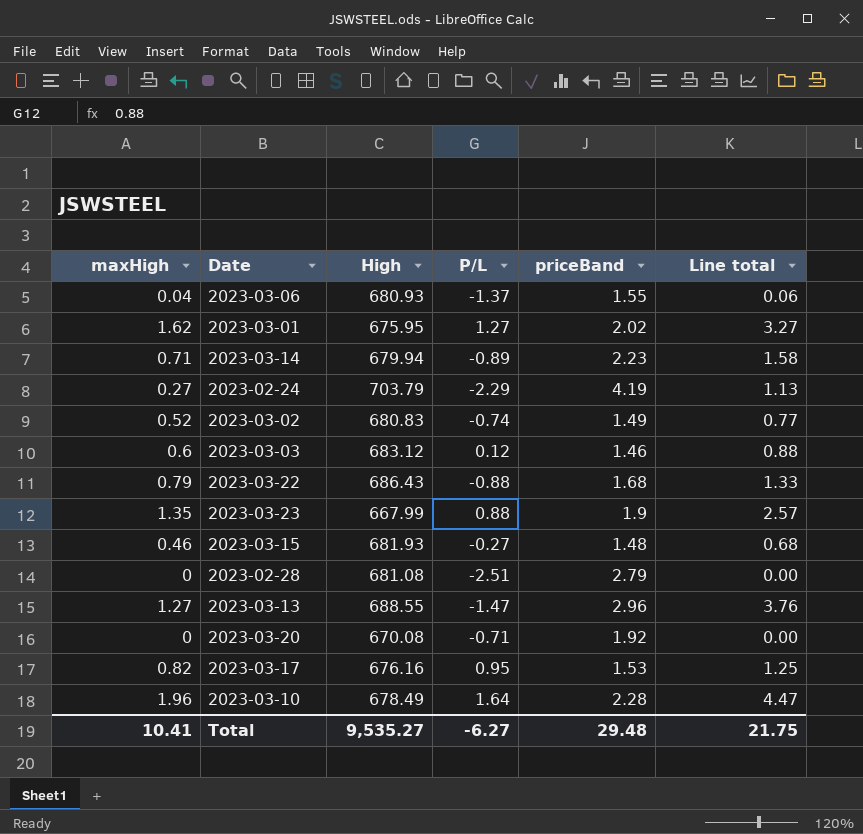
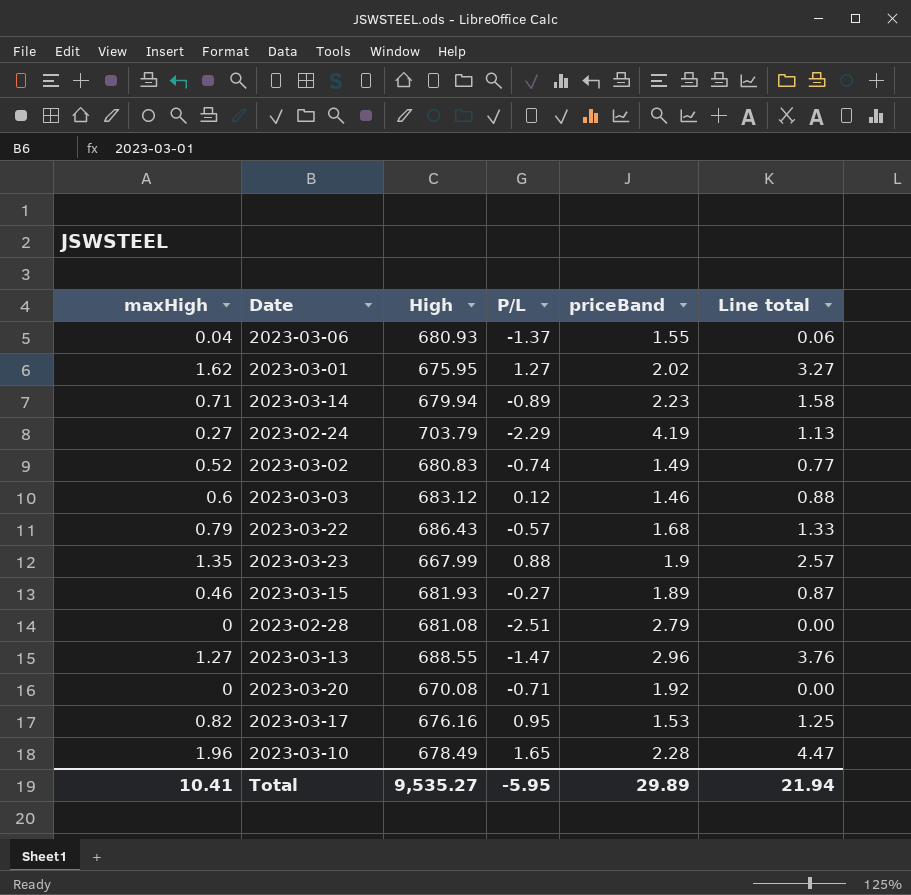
2023-03-22 | P/L: -0.88 -> -0.57
2023-03-15 | priceBand: 1.48 -> 1.89
2023-03-15 | Line total: 0.68 -> 0.87
2023-03-10 | P/L: 1.64 -> 1.65
Total | P/L: -6.27 -> -5.95
Total | priceBand: 29.48 -> 29.89
Total | Line total: 21.75 -> 21.94

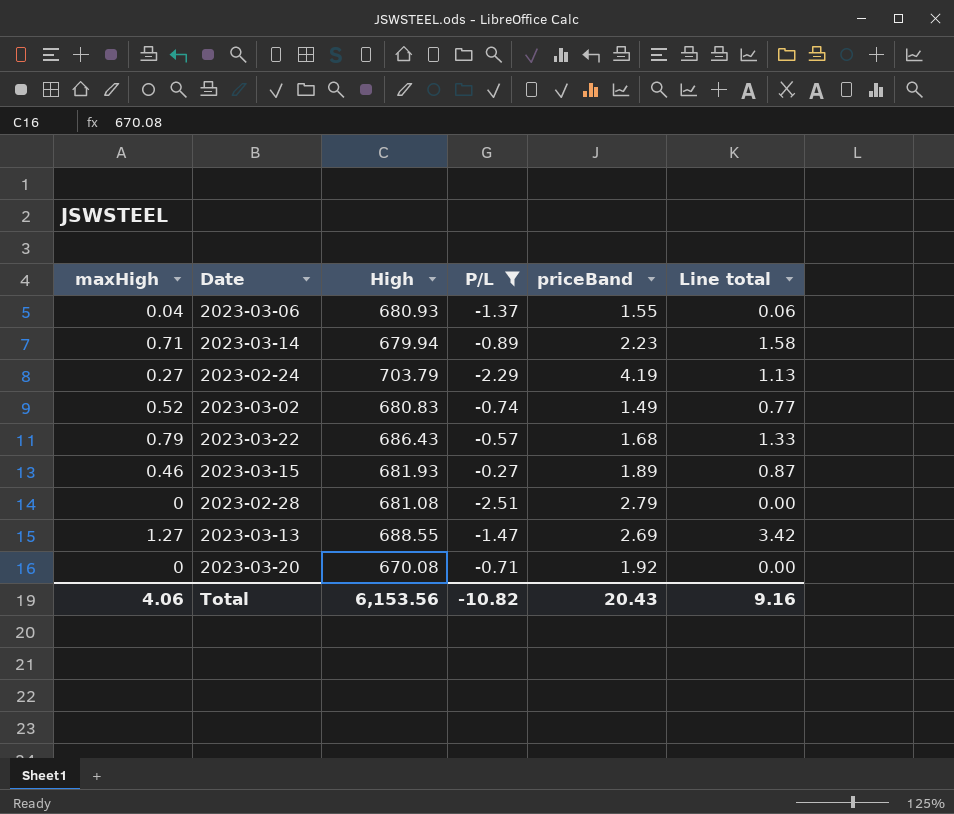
filter: none -> P/L <= -0.27
2023-03-13 | priceBand: 2.96 -> 2.69
2023-03-13 | Line total: 3.76 -> 3.42
Total | maxHigh: 10.41 -> 4.06
Total | High: 9,535.27 -> 6,153.56
Total | P/L: -5.95 -> -10.82
Total | priceBand: 29.89 -> 20.43
Total | Line total: 21.94 -> 9.16

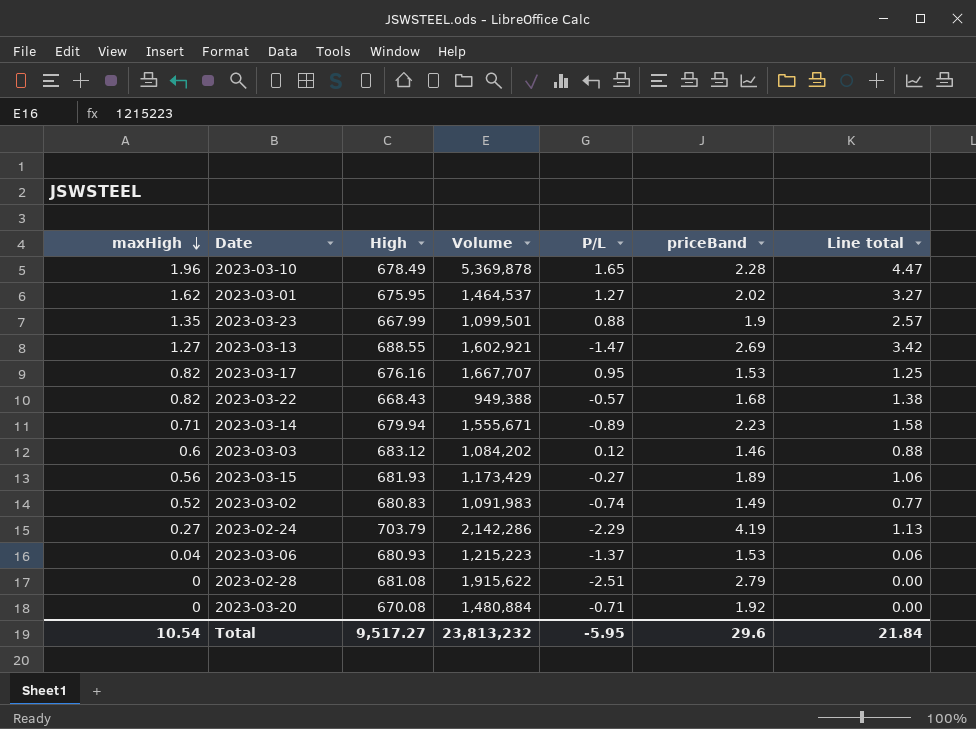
filter: P/L <= -0.27 -> none
row order: none -> maxHigh descending
column Volume | position: none -> 4
2023-03-22 | maxHigh: 0.79 -> 0.82
2023-03-22 | High: 686.43 -> 668.43
2023-03-22 | Line total: 1.33 -> 1.38
2023-03-15 | maxHigh: 0.46 -> 0.56
2023-03-15 | Line total: 0.87 -> 1.06
2023-03-06 | priceBand: 1.55 -> 1.53
Total | maxHigh: 4.06 -> 10.54
Total | High: 6,153.56 -> 9,517.27
Total | P/L: -10.82 -> -5.95
Total | priceBand: 20.43 -> 29.6
Total | Line total: 9.16 -> 21.84

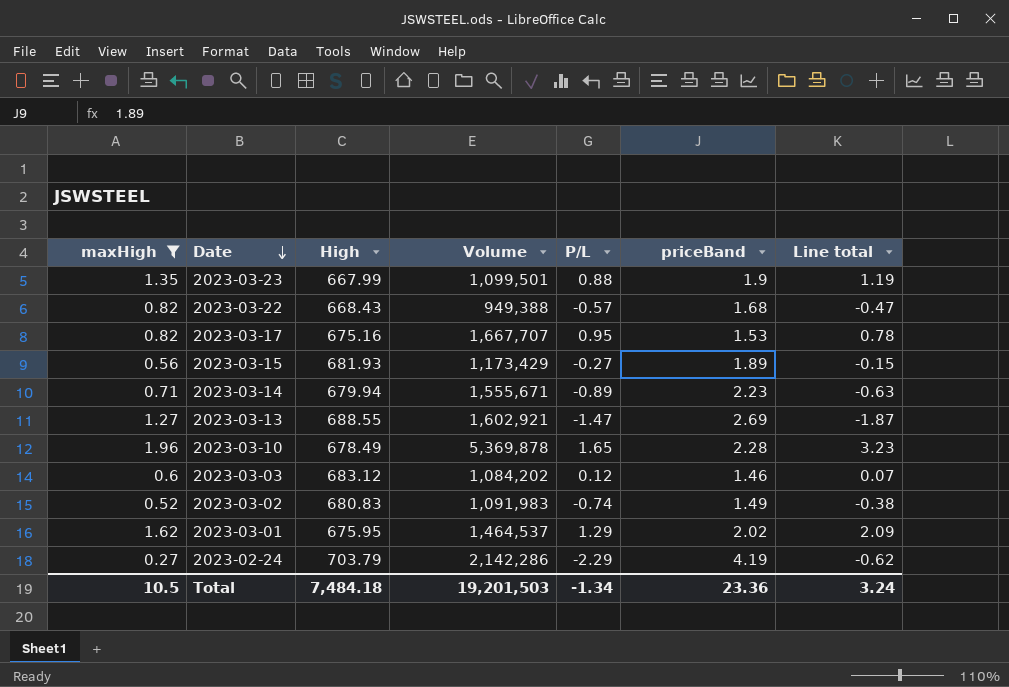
filter: none -> maxHigh >= 0.27
row order: maxHigh descending -> Date descending
column Line total | formula: [maxHigh] * [priceBand] -> [maxHigh] * [P/L]
2023-03-17 | High: 676.16 -> 675.16
2023-03-01 | P/L: 1.27 -> 1.29
Total | maxHigh: 10.54 -> 10.5
Total | High: 9,517.27 -> 7,484.18
Total | Volume: 23,813,232 -> 19,201,503
Total | P/L: -5.95 -> -1.34
Total | priceBand: 29.6 -> 23.36
Total | Line total: 21.84 -> 3.24

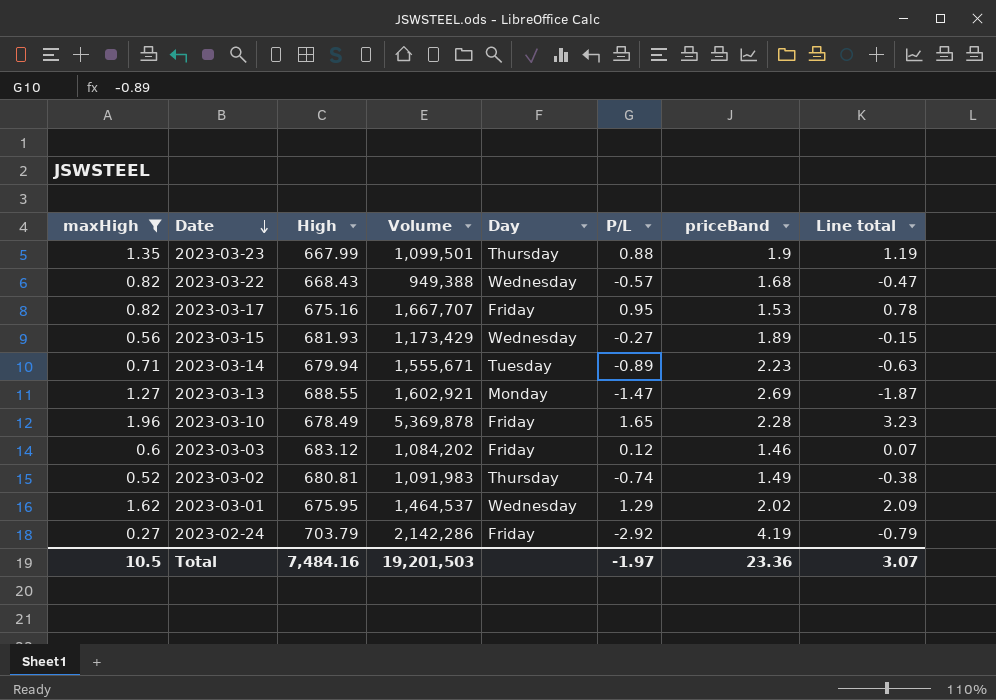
column Day | position: none -> 5
2023-03-02 | High: 680.83 -> 680.81
2023-02-24 | P/L: -2.29 -> -2.92
2023-02-24 | Line total: -0.62 -> -0.79
Total | High: 7,484.18 -> 7,484.16
Total | P/L: -1.34 -> -1.97
Total | Line total: 3.24 -> 3.07

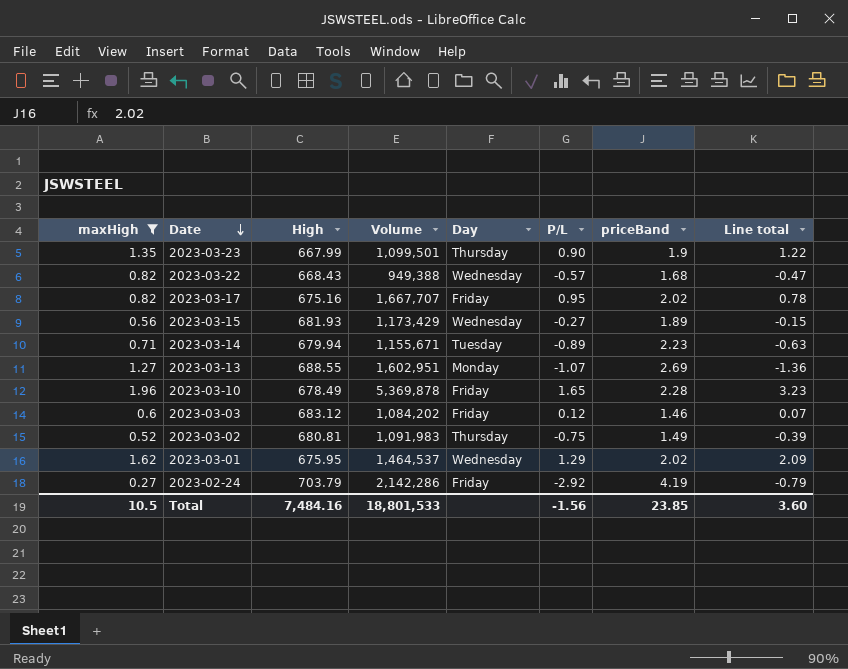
2023-03-23 | P/L: 0.88 -> 0.90
2023-03-23 | Line total: 1.19 -> 1.22
2023-03-17 | priceBand: 1.53 -> 2.02
2023-03-14 | Volume: 1,555,671 -> 1,155,671
2023-03-13 | Volume: 1,602,921 -> 1,602,951
2023-03-13 | P/L: -1.47 -> -1.07
2023-03-13 | Line total: -1.87 -> -1.36
2023-03-02 | P/L: -0.74 -> -0.75
2023-03-02 | Line total: -0.38 -> -0.39
Total | Volume: 19,201,503 -> 18,801,533
Total | P/L: -1.97 -> -1.56
Total | priceBand: 23.36 -> 23.85
Total | Line total: 3.07 -> 3.60

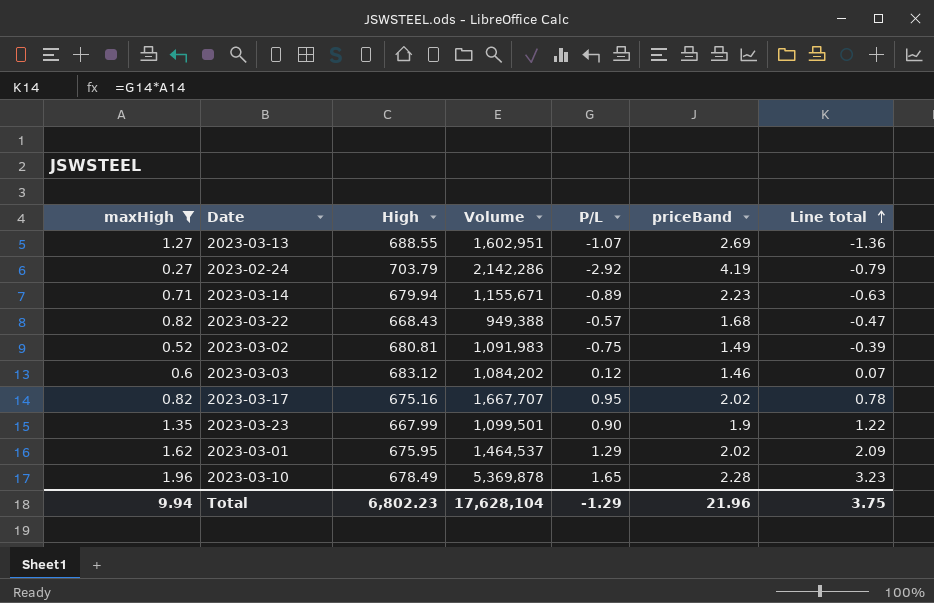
row order: Date descending -> Line total ascending
column Day | position: 5 -> none
row 2023-03-15: 0.56 | 681.93 | 1,173,429 | Wednesday | -0.27 | 1.89 | -0.15 -> none
Total | maxHigh: 10.5 -> 9.94
Total | High: 7,484.16 -> 6,802.23
Total | Volume: 18,801,533 -> 17,628,104
Total | P/L: -1.56 -> -1.29
Total | priceBand: 23.85 -> 21.96
Total | Line total: 3.60 -> 3.75

